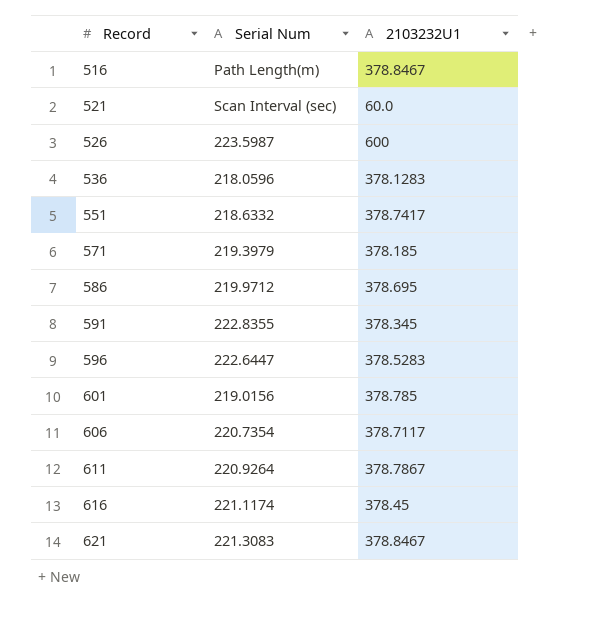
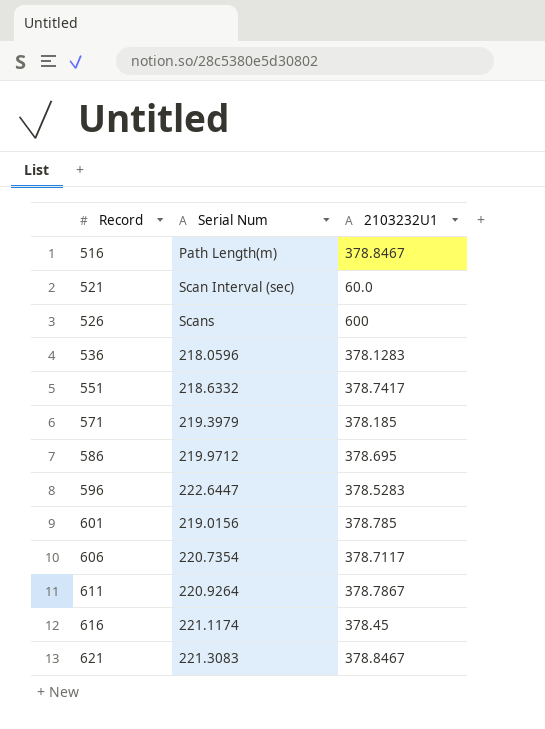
row 591: 222.8355 | 378.345 -> none
526 | Serial Num: 223.5987 -> Scans

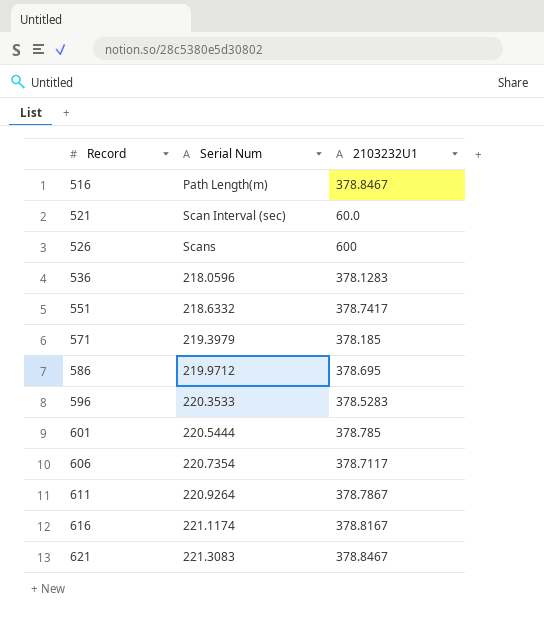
596 | Serial Num: 222.6447 -> 220.3533
601 | Serial Num: 219.0156 -> 220.5444
616 | 2103232U1: 378.45 -> 378.8167

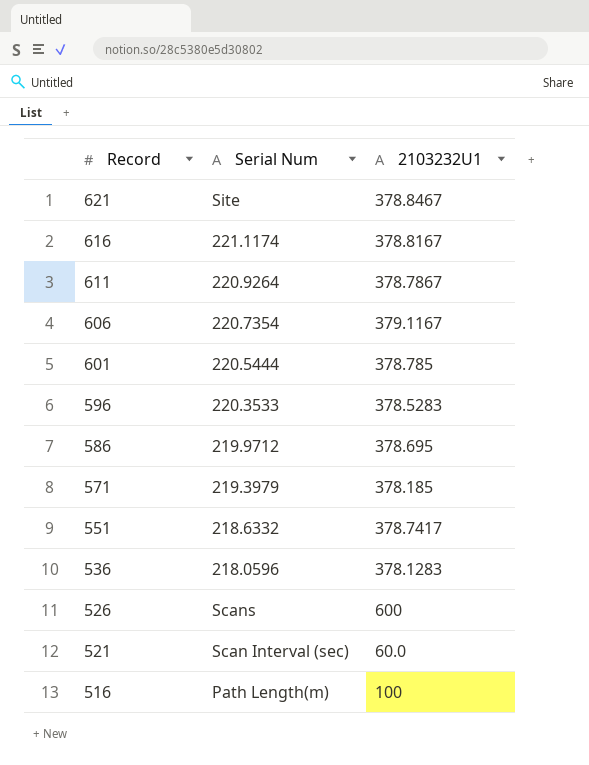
row order: Record ascending -> Record descending
621 | Serial Num: 221.3083 -> Site
606 | 2103232U1: 378.7117 -> 379.1167
516 | 2103232U1: 378.8467 -> 100

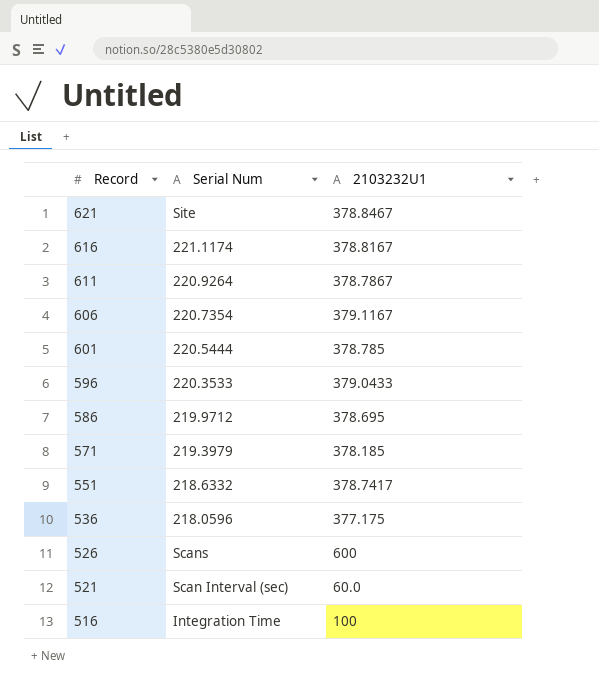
596 | 2103232U1: 378.5283 -> 379.0433
536 | 2103232U1: 378.1283 -> 377.175
516 | Serial Num: Path Length(m) -> Integration Time

